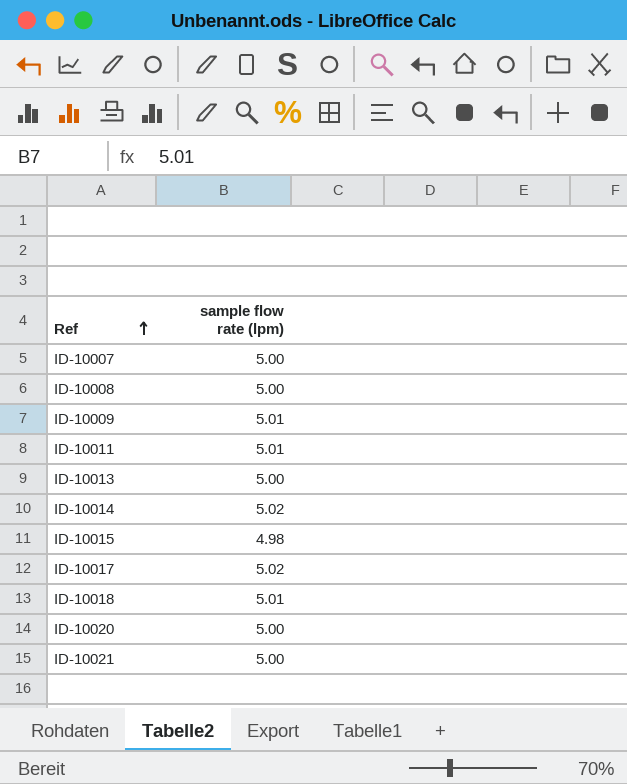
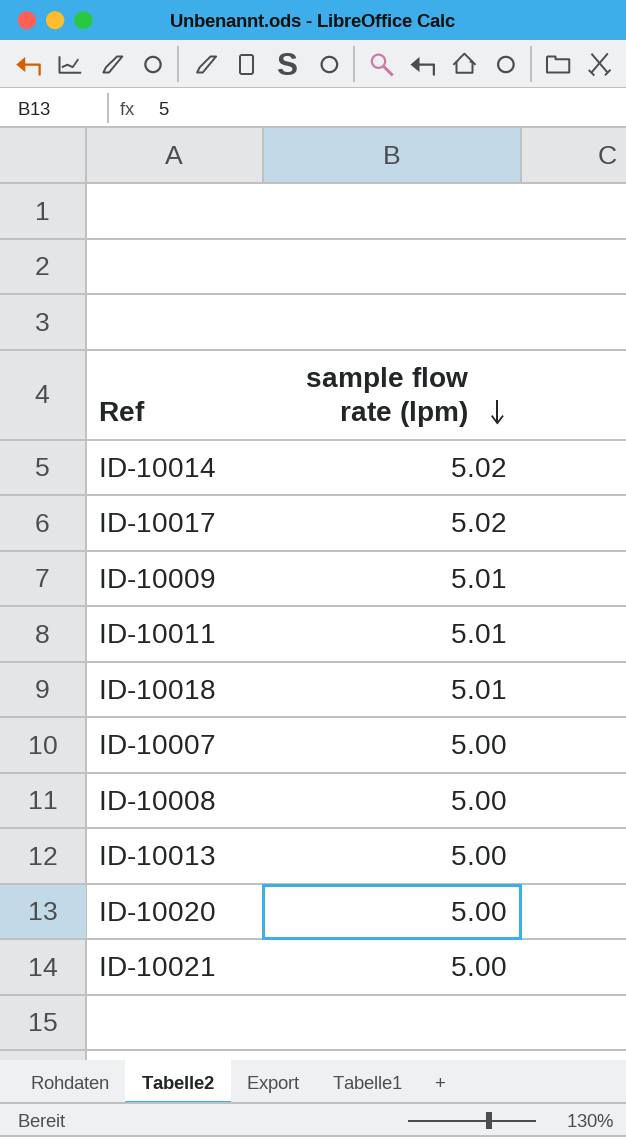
row order: Ref ascending -> sample flow rate (lpm) descending
row ID-10015: 4.98 -> none

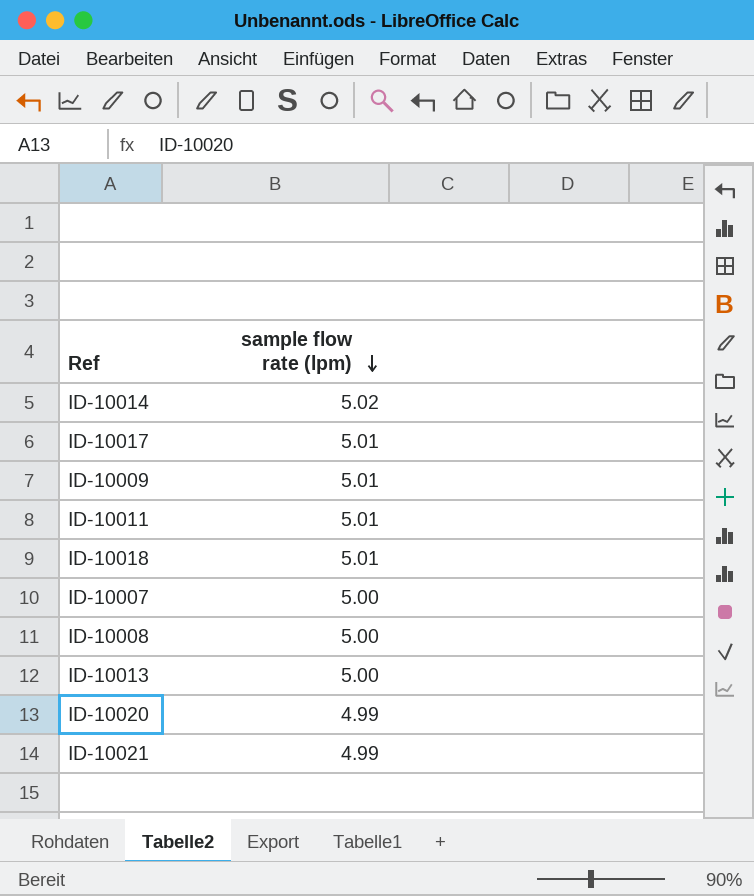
ID-10017 | sample flow rate (lpm): 5.02 -> 5.01
ID-10020 | sample flow rate (lpm): 5.00 -> 4.99
ID-10021 | sample flow rate (lpm): 5.00 -> 4.99

